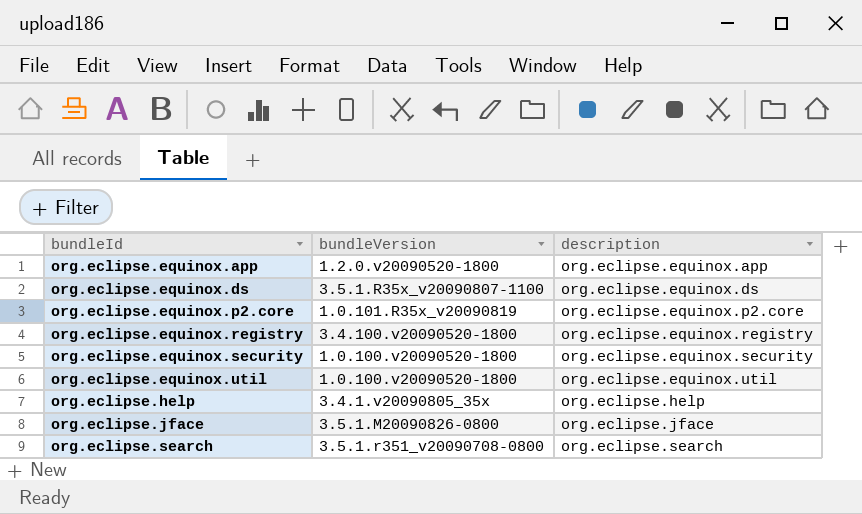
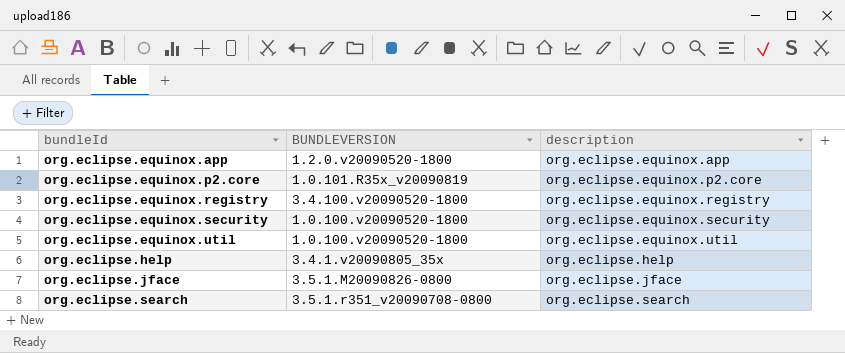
column name: bundleVersion -> BUNDLEVERSION
row org.eclipse.equinox.ds: 3.5.1.R35x_v20090807-1100 | org.eclipse.equinox.ds -> none

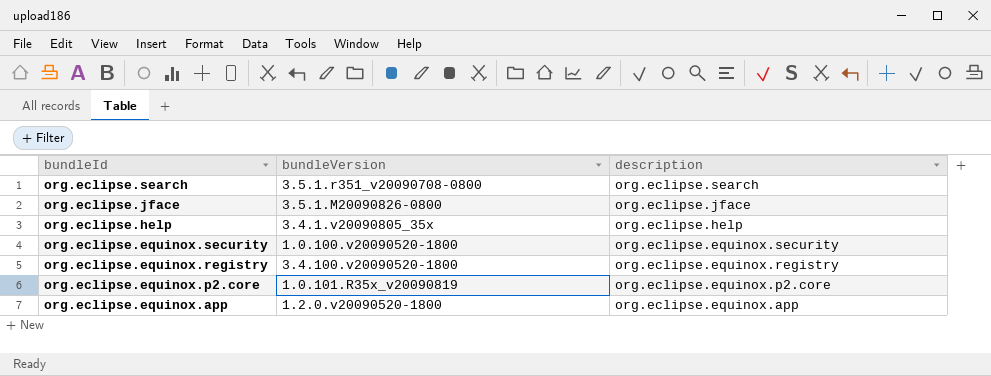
row order: bundleId ascending -> bundleId descending
column name: BUNDLEVERSION -> bundleVersion
row org.eclipse.equinox.util: 1.0.100.v20090520-1800 | org.eclipse.equinox.util -> none

